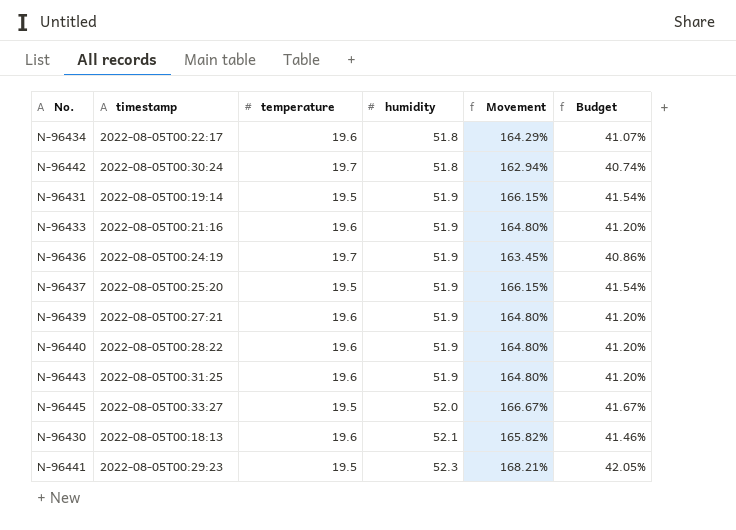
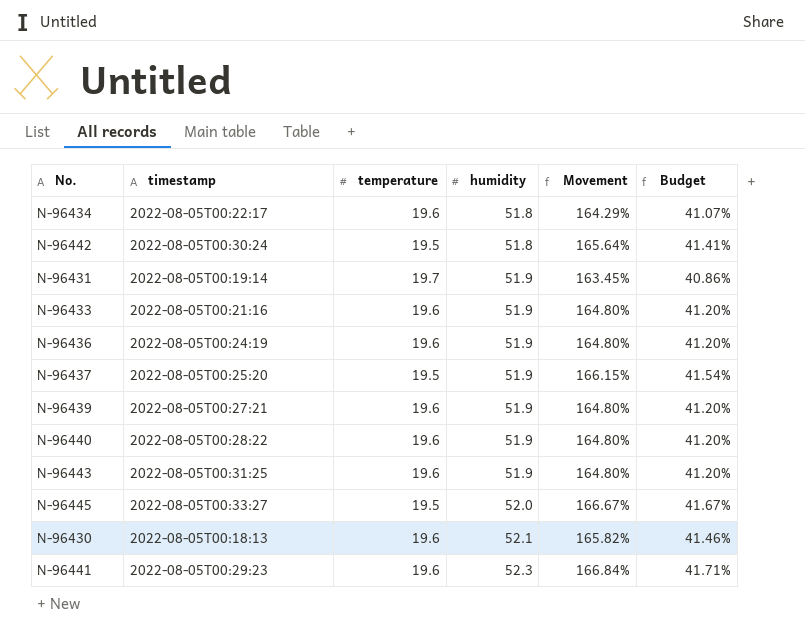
N-96442 | temperature: 19.7 -> 19.5
N-96442 | Movement: 162.94% -> 165.64%
N-96442 | Budget: 40.74% -> 41.41%
N-96431 | temperature: 19.5 -> 19.7
N-96431 | Movement: 166.15% -> 163.45%
N-96431 | Budget: 41.54% -> 40.86%
N-96436 | temperature: 19.7 -> 19.6
N-96436 | Movement: 163.45% -> 164.80%
N-96436 | Budget: 40.86% -> 41.20%
N-96441 | temperature: 19.5 -> 19.6
N-96441 | Movement: 168.21% -> 166.84%
N-96441 | Budget: 42.05% -> 41.71%

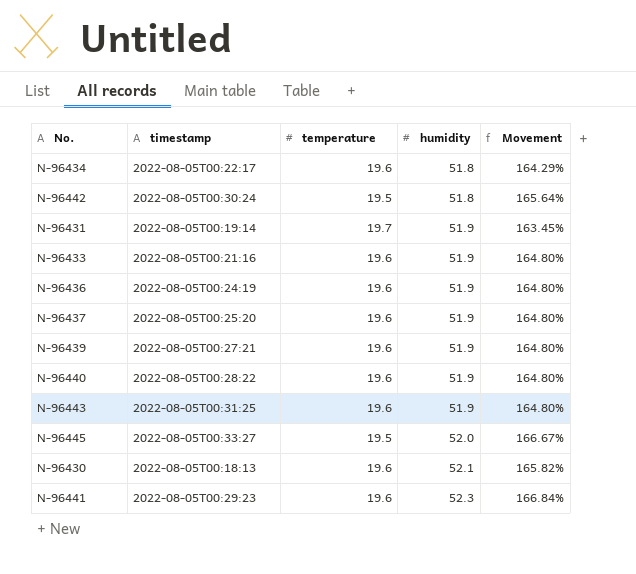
column Budget | formula: [Movement] * 0.25 -> none
N-96437 | temperature: 19.5 -> 19.6
N-96437 | Movement: 166.15% -> 164.80%

